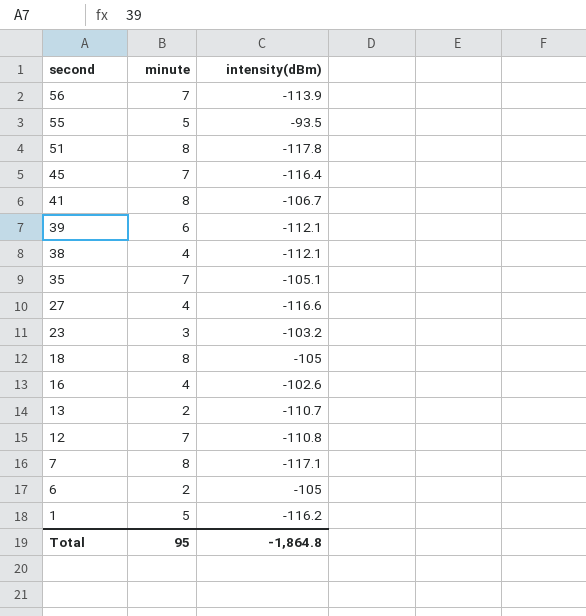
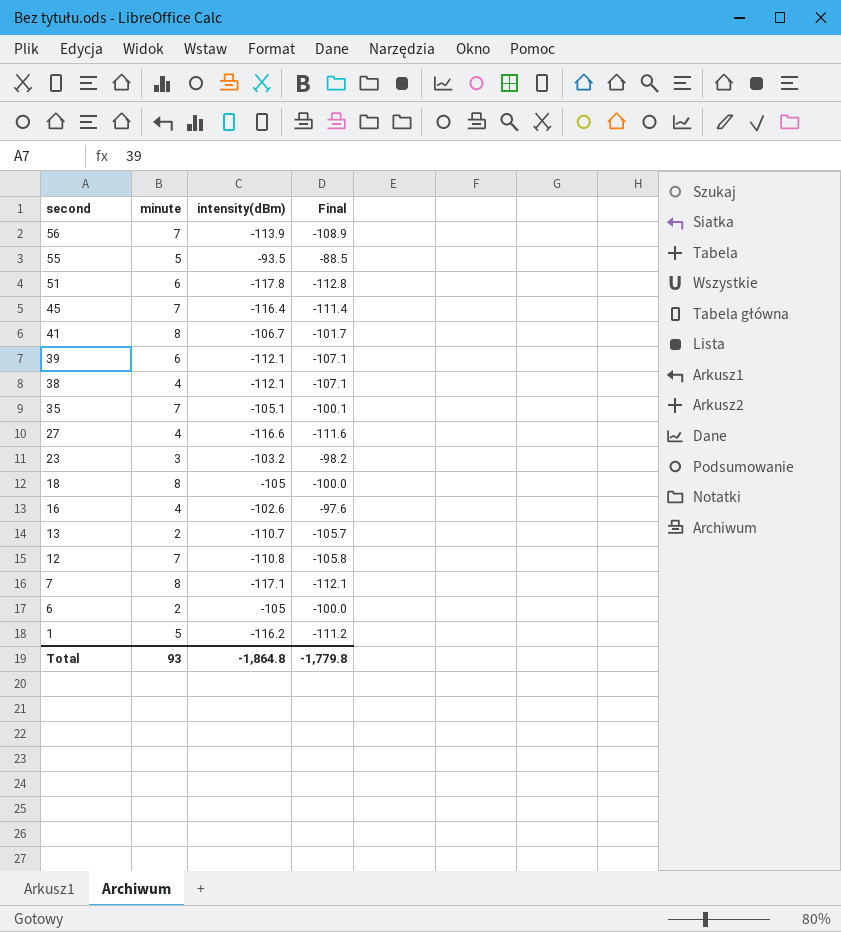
column Final | formula: none -> [intensity(dBm)] + 5
51 | minute: 8 -> 6
Total | minute: 95 -> 93

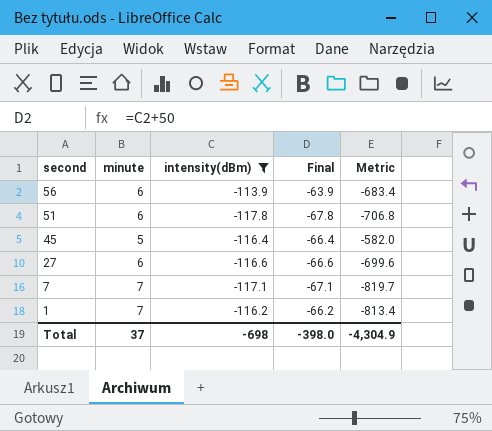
filter: none -> intensity(dBm) <= -113.9
column Final | formula: [intensity(dBm)] + 5 -> [intensity(dBm)] + 50
column Metric | formula: none -> [minute] * [intensity(dBm)]
56 | minute: 7 -> 6
45 | minute: 7 -> 5
27 | minute: 4 -> 6
7 | minute: 8 -> 7
1 | minute: 5 -> 7
Total | minute: 93 -> 37
Total | intensity(dBm): -1,864.8 -> -698
Total | Final: -1,779.8 -> -398.0

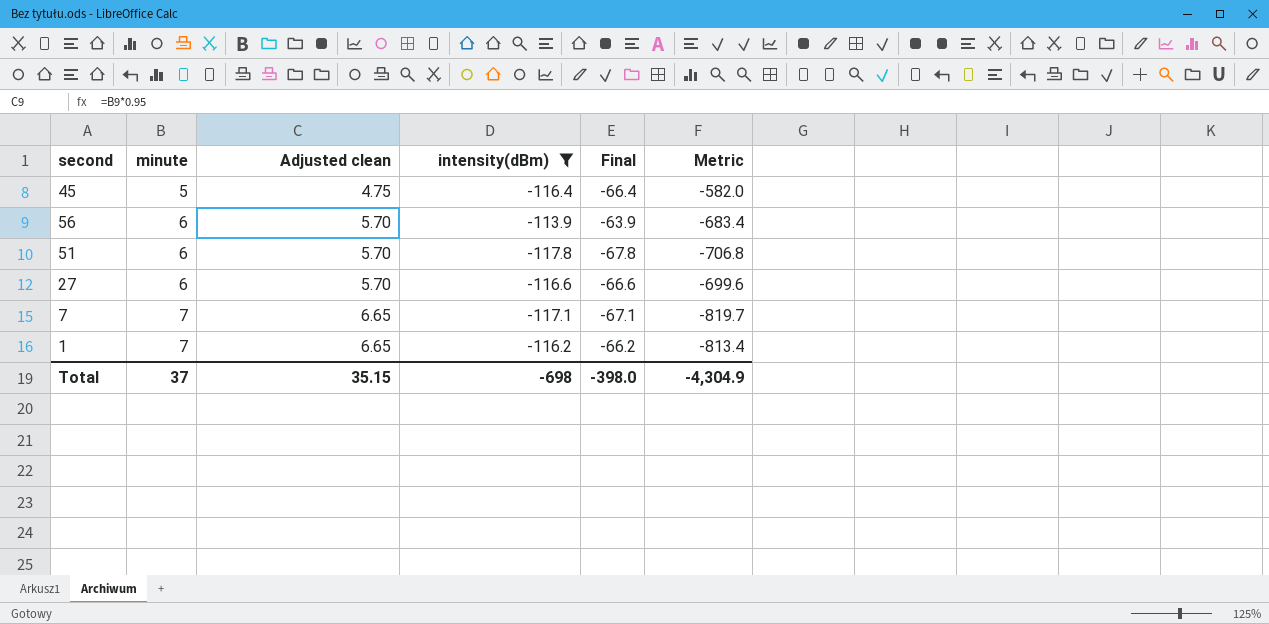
row order: second descending -> minute ascending
column Adjusted clean | formula: none -> [minute] * 0.95

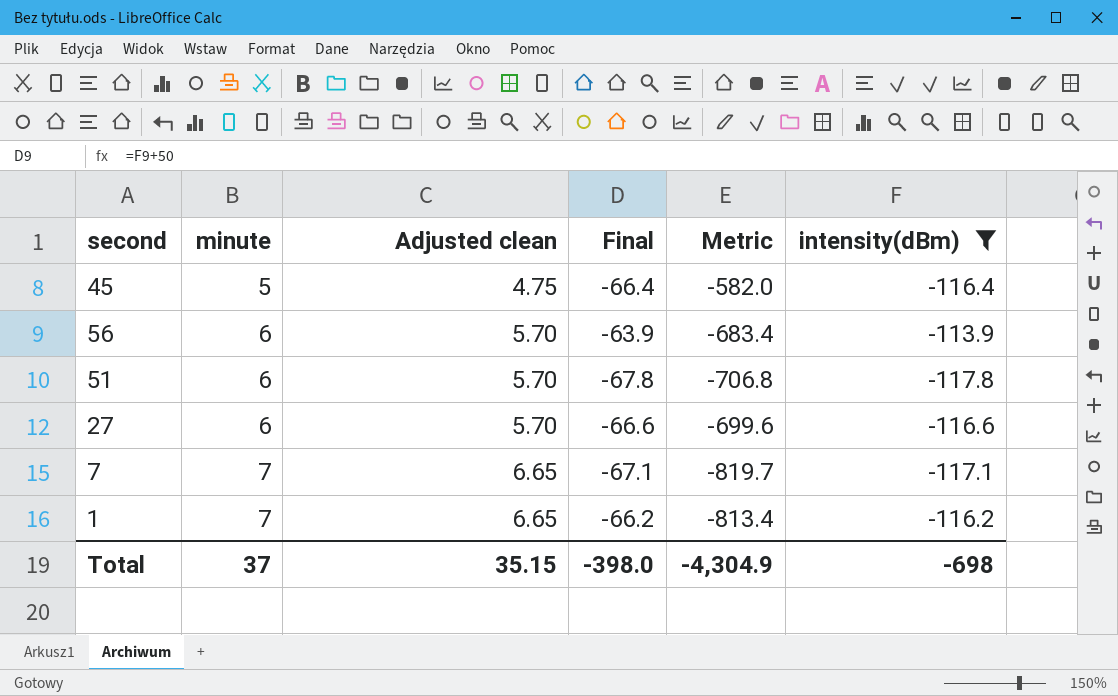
column intensity(dBm) | position: 4 -> 6

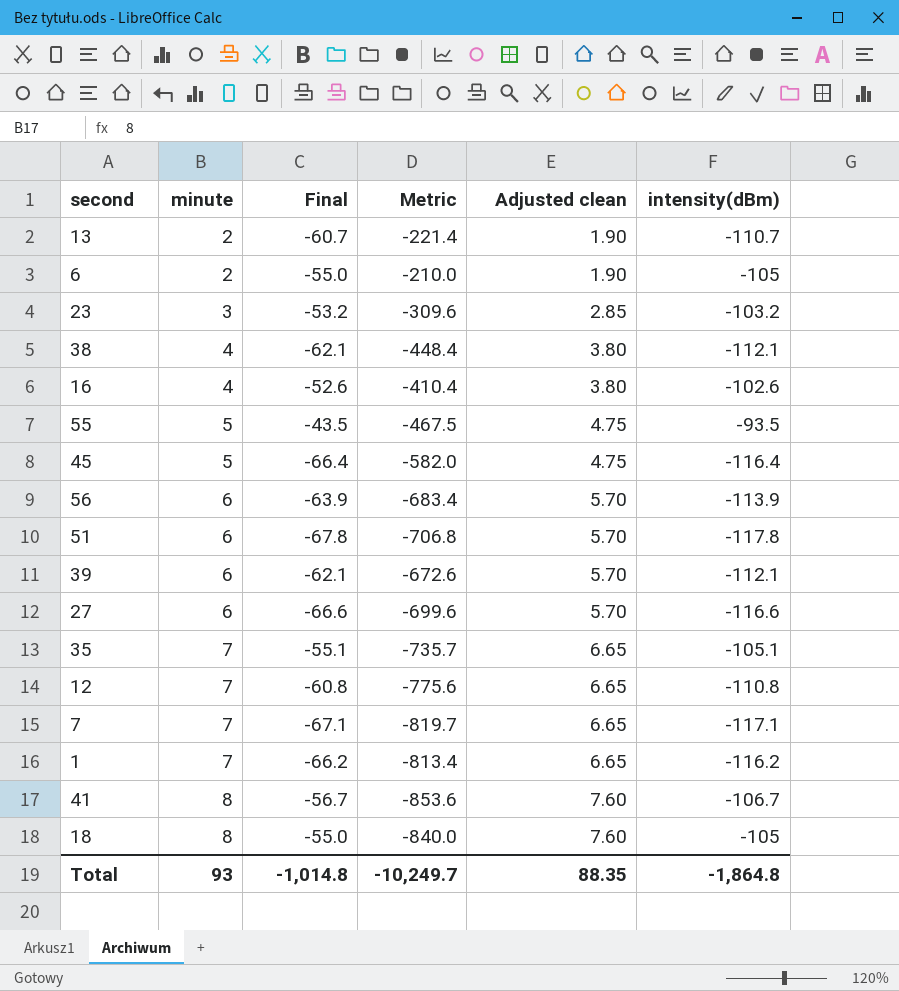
filter: intensity(dBm) <= -113.9 -> none
column Adjusted clean | position: 3 -> 5
Total | minute: 37 -> 93
Total | Final: -398.0 -> -1,014.8
Total | Metric: -4,304.9 -> -10,249.7
Total | Adjusted clean: 35.15 -> 88.35
Total | intensity(dBm): -698 -> -1,864.8

